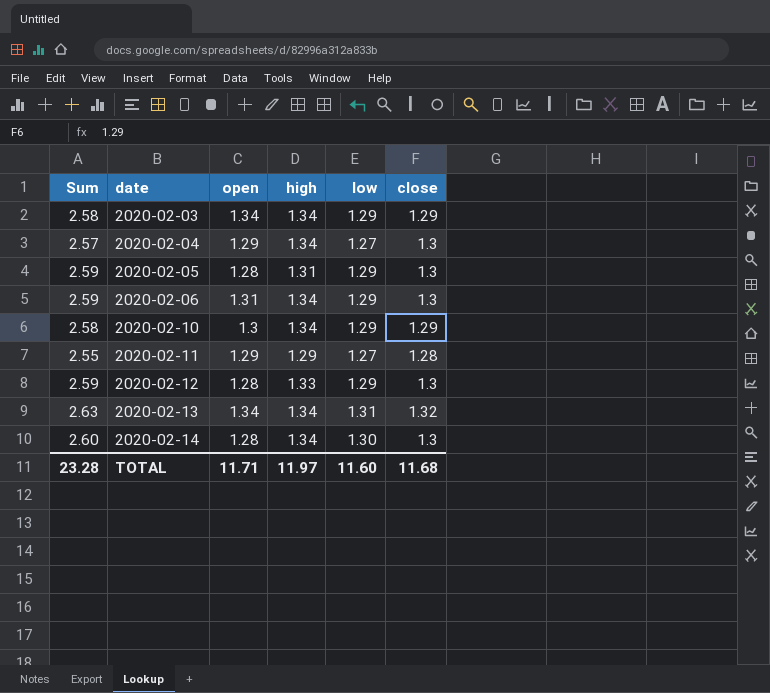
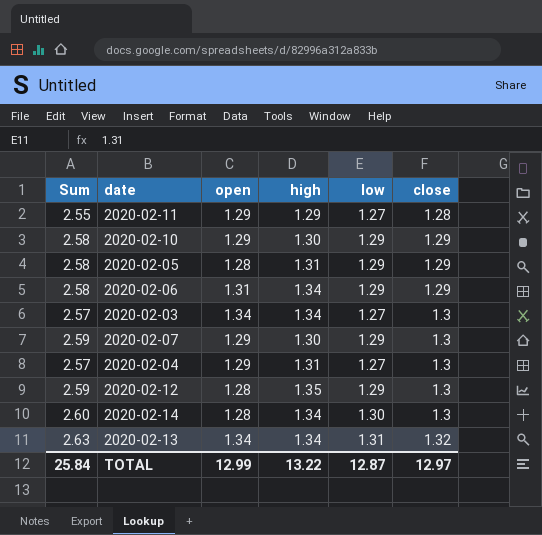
row order: date ascending -> close ascending
2020-02-10 | open: 1.3 -> 1.29
2020-02-10 | high: 1.34 -> 1.30
2020-02-05 | Sum: 2.59 -> 2.58
2020-02-05 | close: 1.3 -> 1.29
2020-02-06 | Sum: 2.59 -> 2.58
2020-02-06 | close: 1.3 -> 1.29
2020-02-03 | Sum: 2.58 -> 2.57
2020-02-03 | low: 1.29 -> 1.27
2020-02-03 | close: 1.29 -> 1.3
row 2020-02-07: none -> 2.59 | 1.29 | 1.30 | 1.29 | 1.3
2020-02-04 | high: 1.34 -> 1.31
2020-02-12 | high: 1.33 -> 1.35
TOTAL | Sum: 23.28 -> 25.84
TOTAL | open: 11.71 -> 12.99
TOTAL | high: 11.97 -> 13.22
TOTAL | low: 11.60 -> 12.87
TOTAL | close: 11.68 -> 12.97

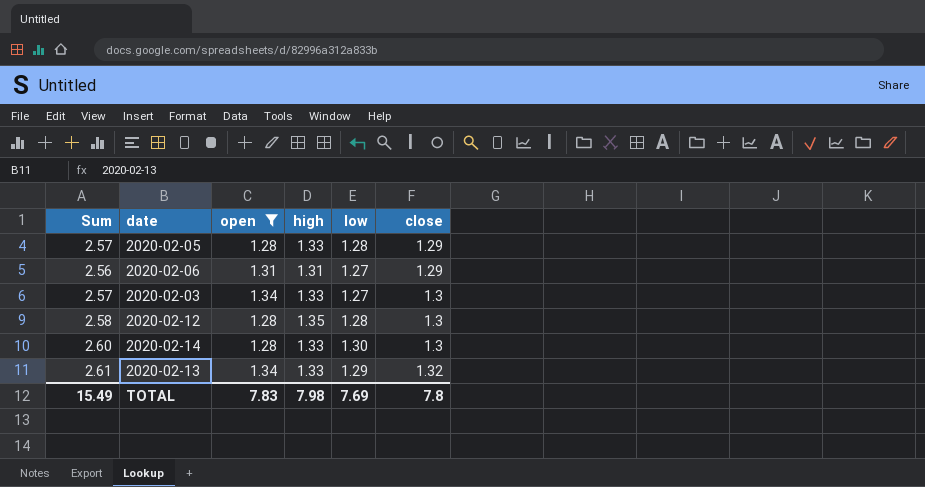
filter: none -> open != 1.29
2020-02-05 | Sum: 2.58 -> 2.57
2020-02-05 | high: 1.31 -> 1.33
2020-02-05 | low: 1.29 -> 1.28
2020-02-06 | Sum: 2.58 -> 2.56
2020-02-06 | high: 1.34 -> 1.31
2020-02-06 | low: 1.29 -> 1.27
2020-02-03 | high: 1.34 -> 1.33
2020-02-12 | Sum: 2.59 -> 2.58
2020-02-12 | low: 1.29 -> 1.28
2020-02-14 | high: 1.34 -> 1.33
2020-02-13 | Sum: 2.63 -> 2.61
2020-02-13 | high: 1.34 -> 1.33
2020-02-13 | low: 1.31 -> 1.29
TOTAL | Sum: 25.84 -> 15.49
TOTAL | open: 12.99 -> 7.83
TOTAL | high: 13.22 -> 7.98
TOTAL | low: 12.87 -> 7.69
TOTAL | close: 12.97 -> 7.8

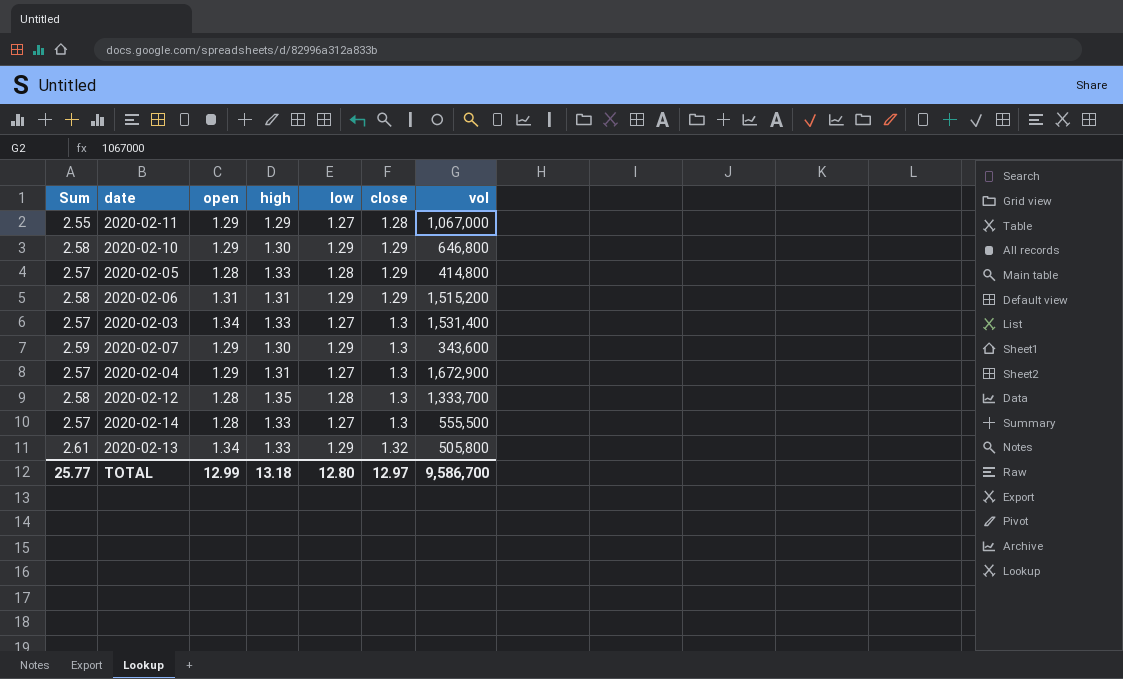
filter: open != 1.29 -> none
column vol | position: none -> 7
2020-02-06 | Sum: 2.56 -> 2.58
2020-02-06 | low: 1.27 -> 1.29
2020-02-14 | Sum: 2.60 -> 2.57
2020-02-14 | low: 1.30 -> 1.27
TOTAL | Sum: 15.49 -> 25.77
TOTAL | open: 7.83 -> 12.99
TOTAL | high: 7.98 -> 13.18
TOTAL | low: 7.69 -> 12.80
TOTAL | close: 7.8 -> 12.97

